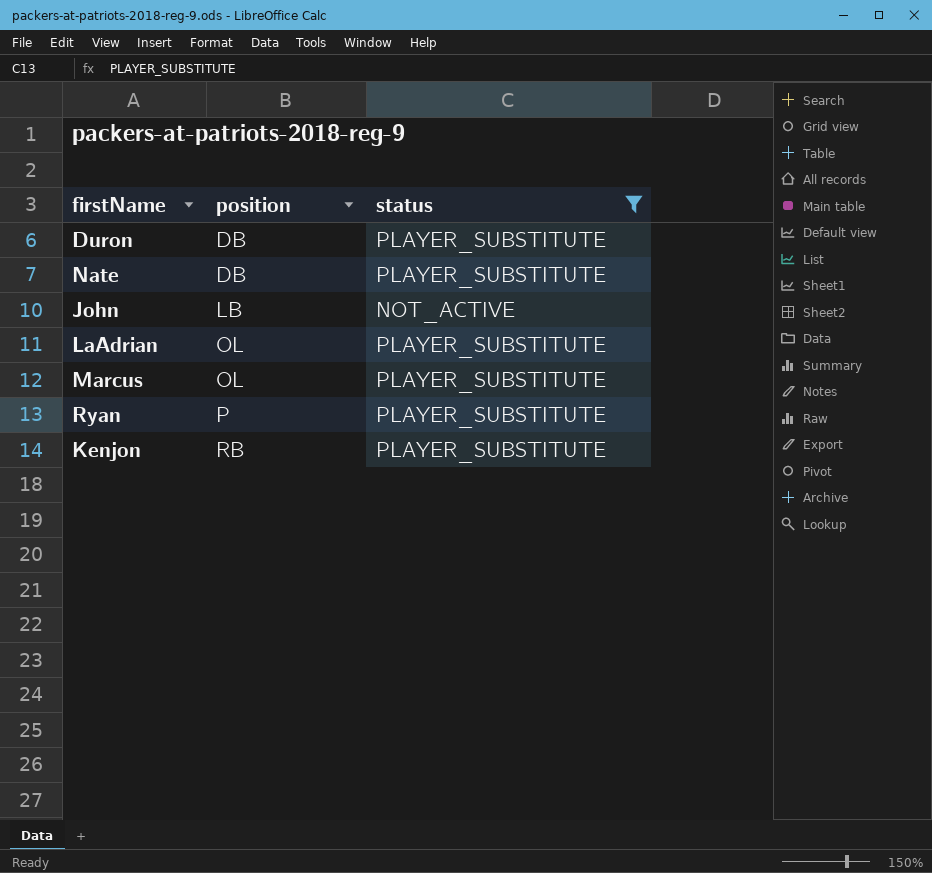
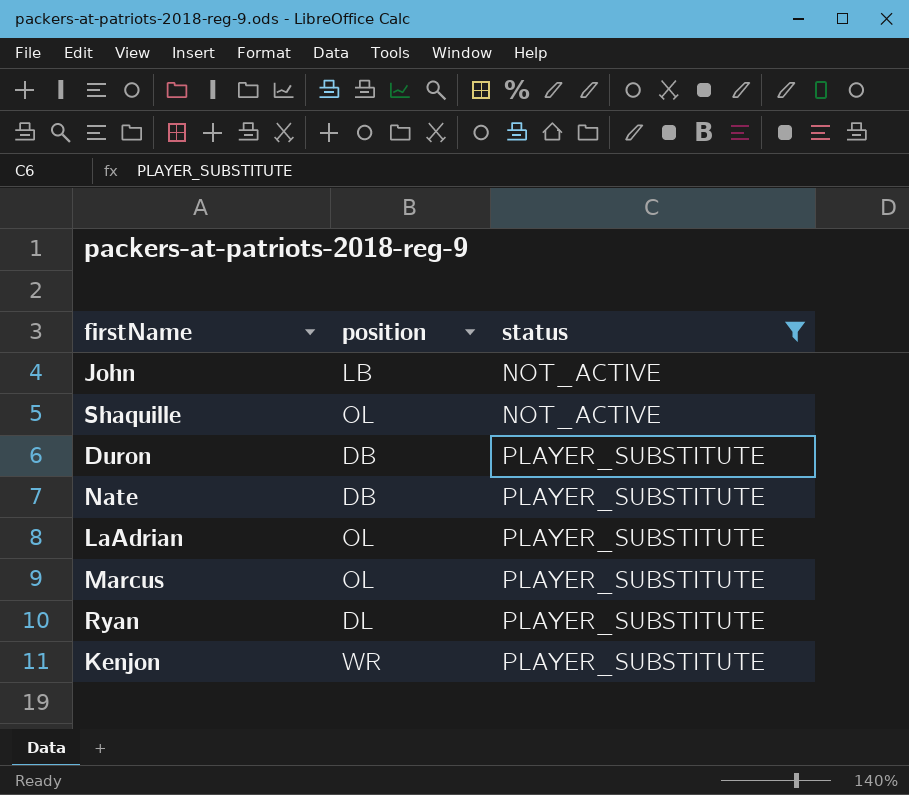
row order: position ascending -> status ascending
row Shaquille: none -> OL | NOT_ACTIVE
Ryan | position: P -> DL
Kenjon | position: RB -> WR

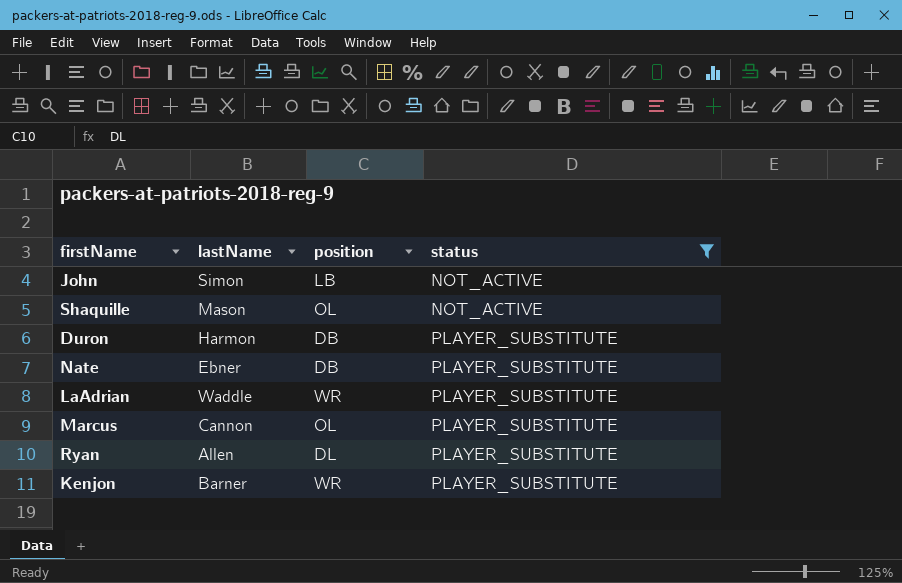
column lastName | position: none -> 2
LaAdrian | position: OL -> WR

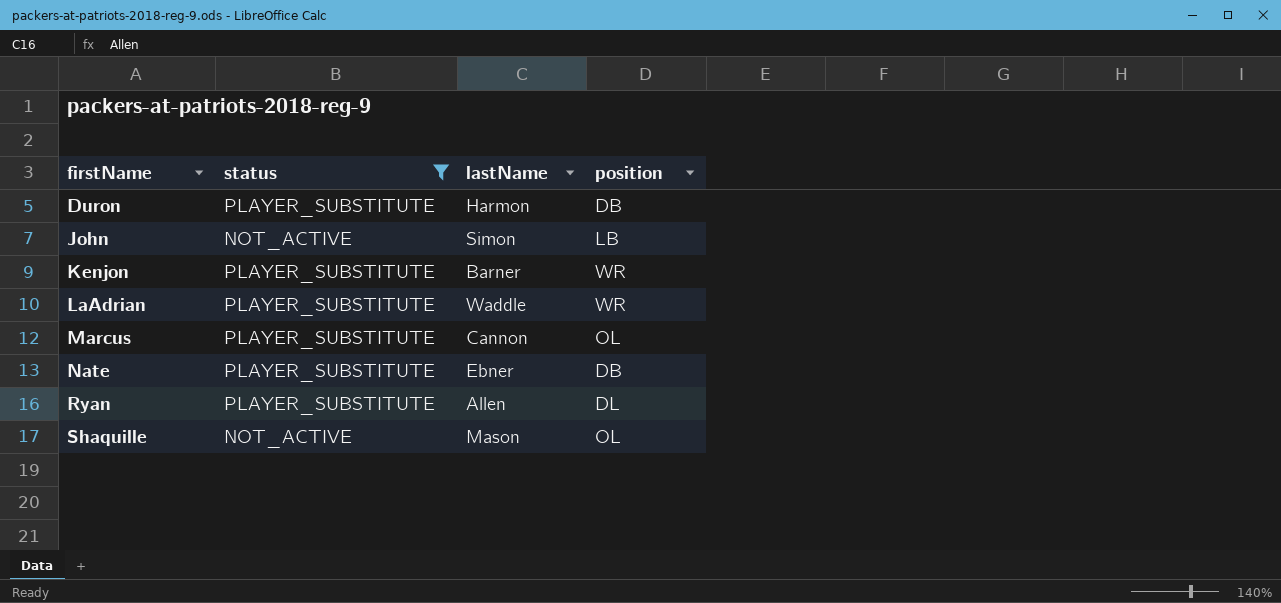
row order: status ascending -> firstName ascending
column status | position: 4 -> 2

